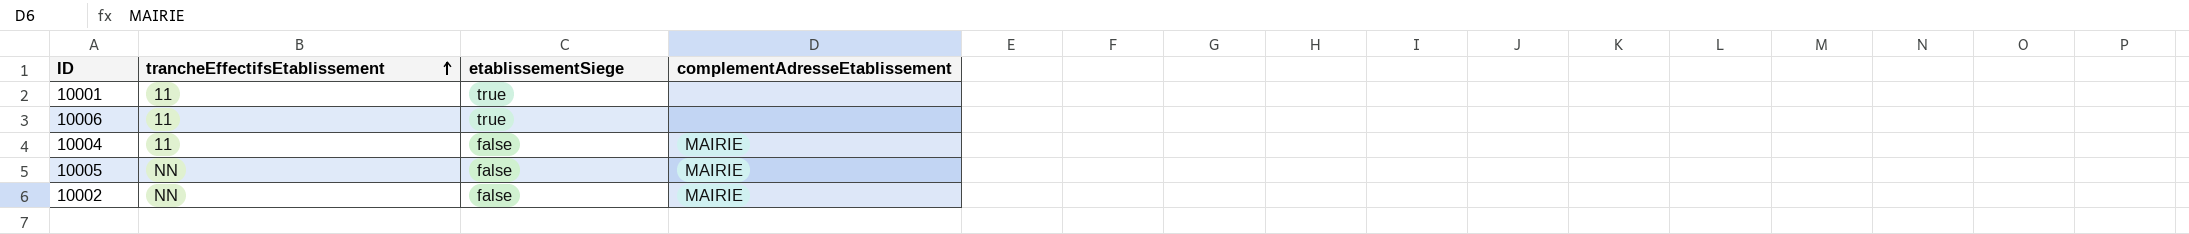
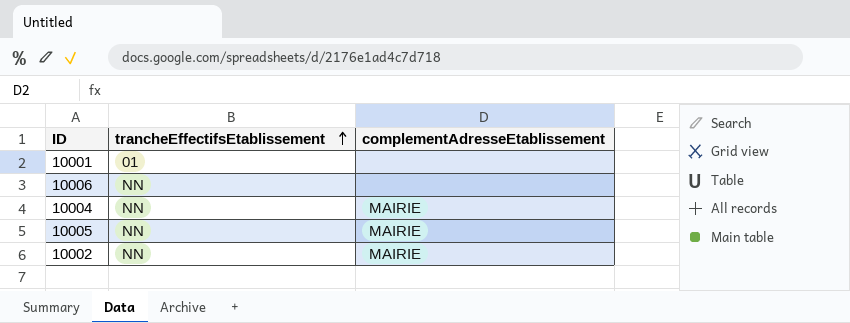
column etablissementSiege | position: 3 -> none
10001 | trancheEffectifsEtablissement: 11 -> 01
10006 | trancheEffectifsEtablissement: 11 -> NN
10004 | trancheEffectifsEtablissement: 11 -> NN

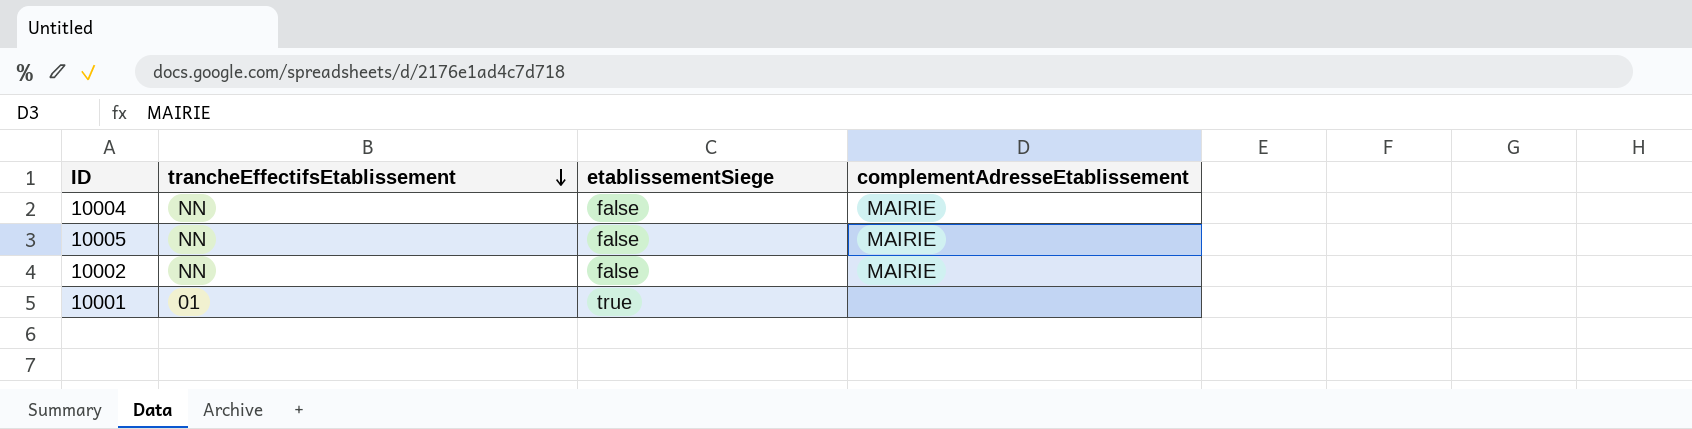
row order: trancheEffectifsEtablissement ascending -> trancheEffectifsEtablissement descending
column etablissementSiege | position: none -> 3
row 10006: NN | none -> none

